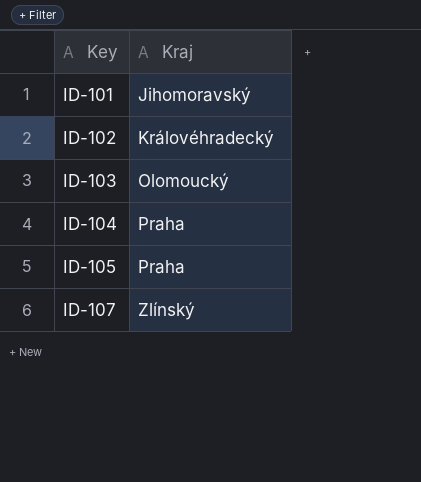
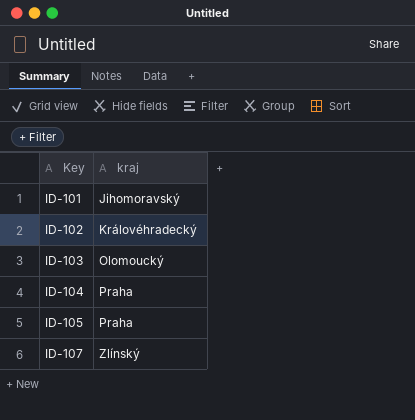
column name: Kraj -> kraj

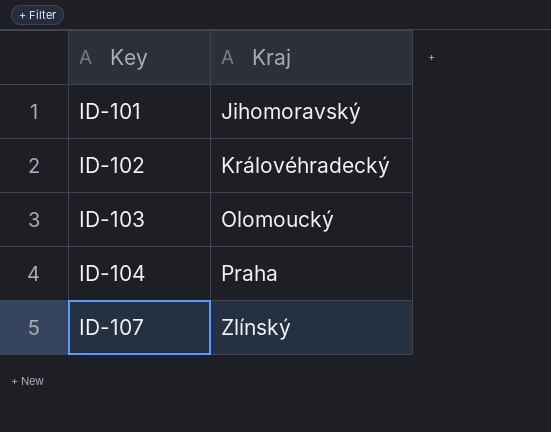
column name: kraj -> Kraj
row ID-105: Praha -> none

